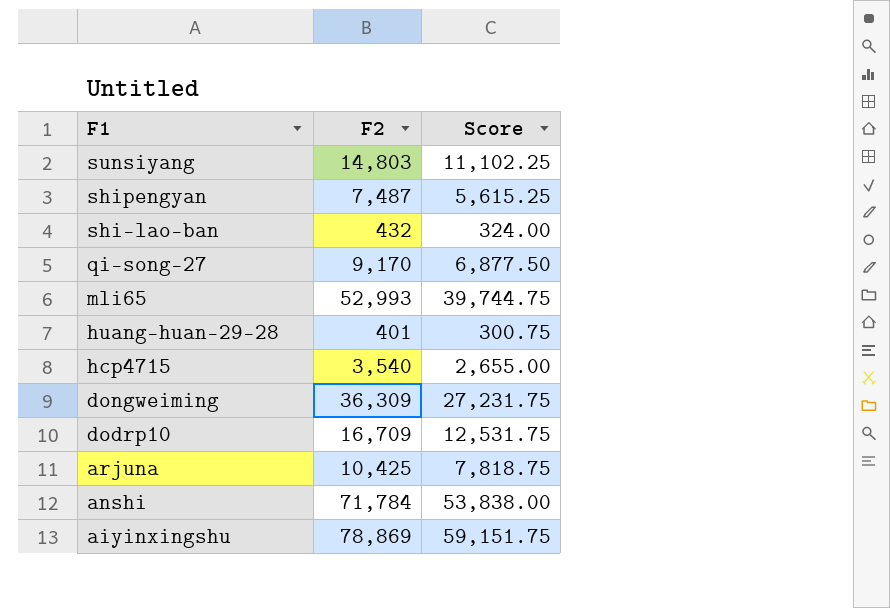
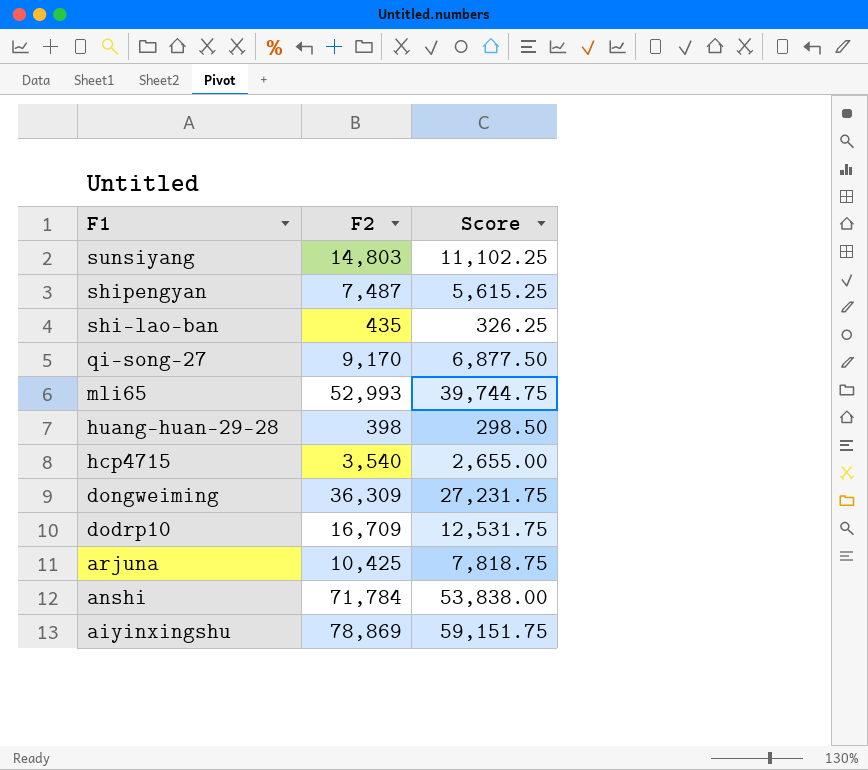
shi-lao-ban | F2: 432 -> 435
shi-lao-ban | Score: 324.00 -> 326.25
huang-huan-29-28 | F2: 401 -> 398
huang-huan-29-28 | Score: 300.75 -> 298.50

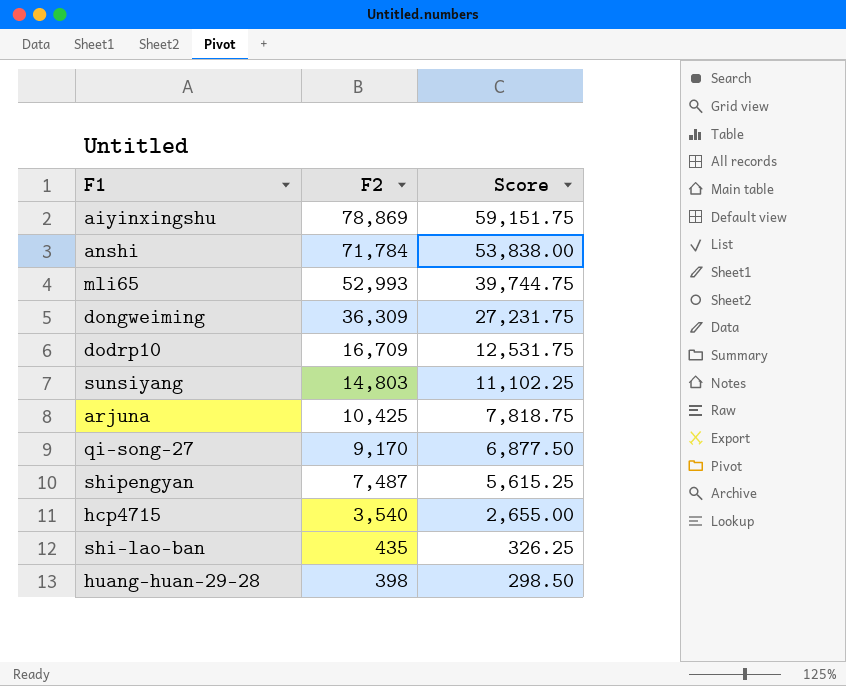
row order: F1 descending -> F2 descending

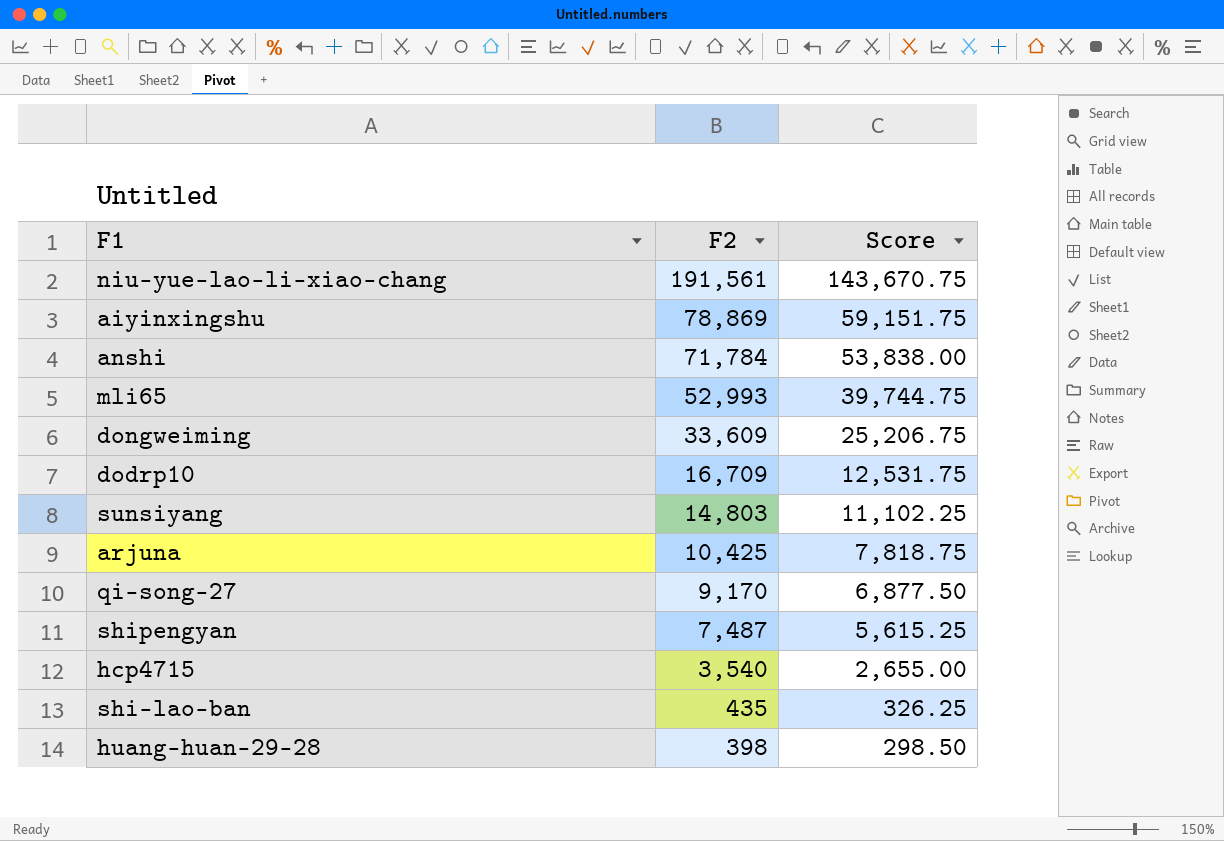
row niu-yue-lao-li-xiao-chang: none -> 191,561 | 143,670.75
dongweiming | F2: 36,309 -> 33,609
dongweiming | Score: 27,231.75 -> 25,206.75

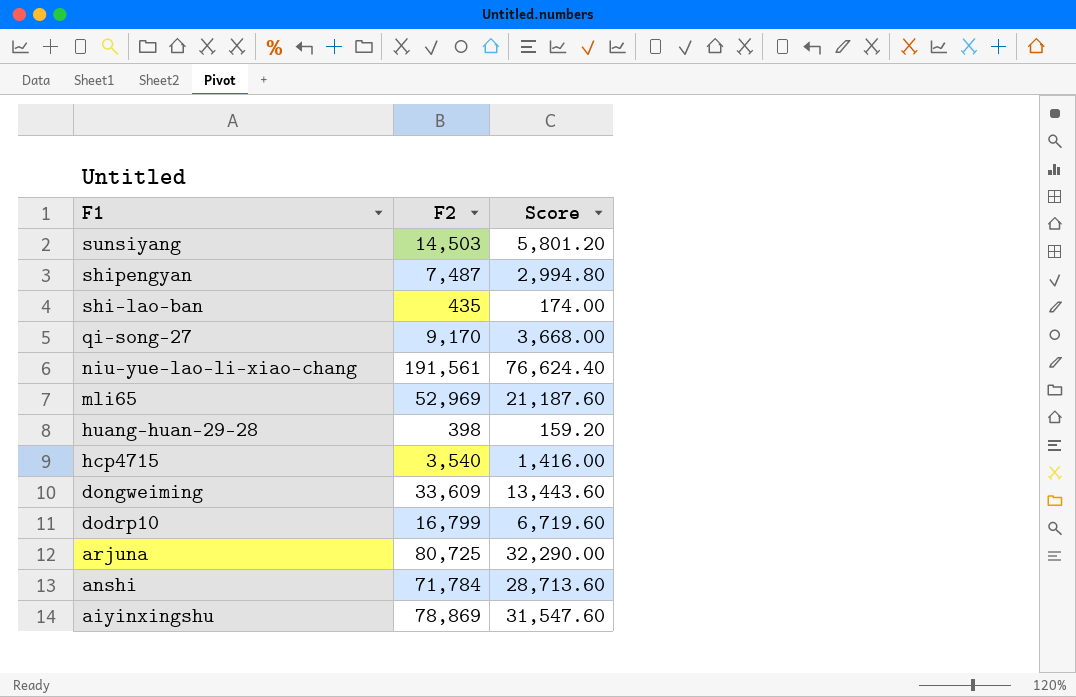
row order: F2 descending -> F1 descending
column Score | formula: [F2] * 0.75 -> [F2] * 0.4
sunsiyang | F2: 14,803 -> 14,503
mli65 | F2: 52,993 -> 52,969
dodrp10 | F2: 16,709 -> 16,799
arjuna | F2: 10,425 -> 80,725

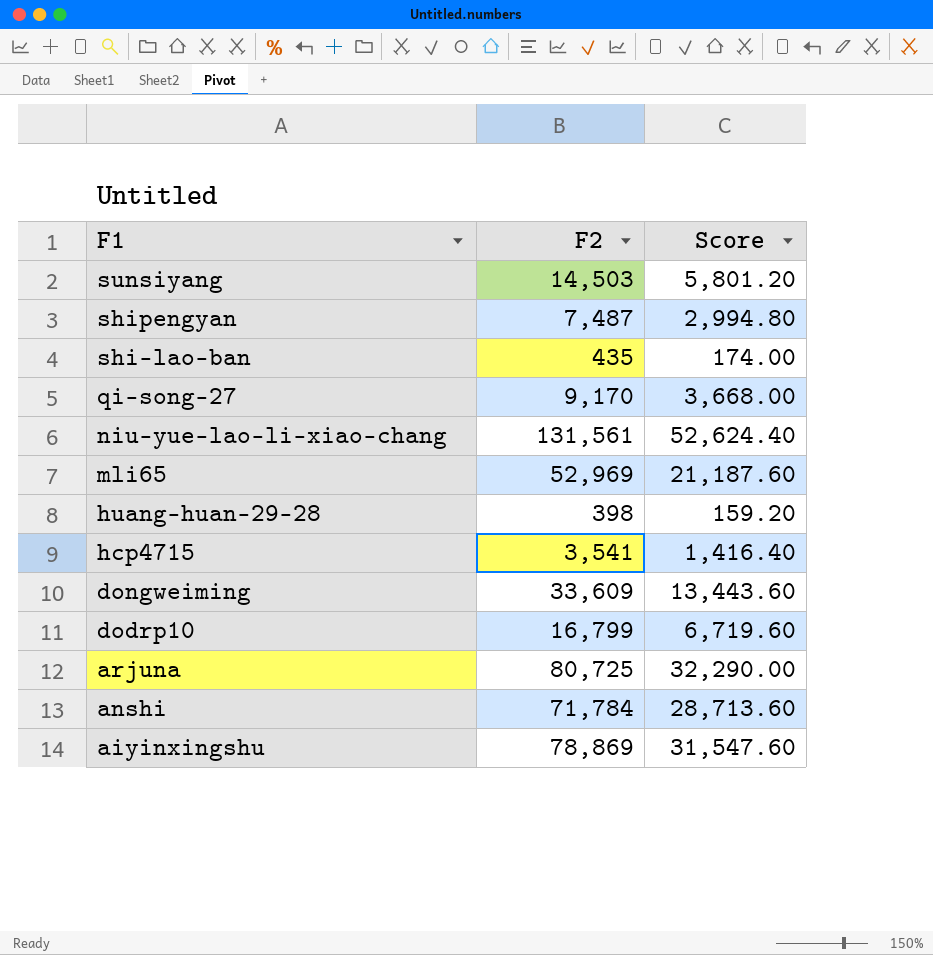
niu-yue-lao-li-xiao-chang | F2: 191,561 -> 131,561
niu-yue-lao-li-xiao-chang | Score: 76,624.40 -> 52,624.40
hcp4715 | F2: 3,540 -> 3,541
hcp4715 | Score: 1,416.00 -> 1,416.40

